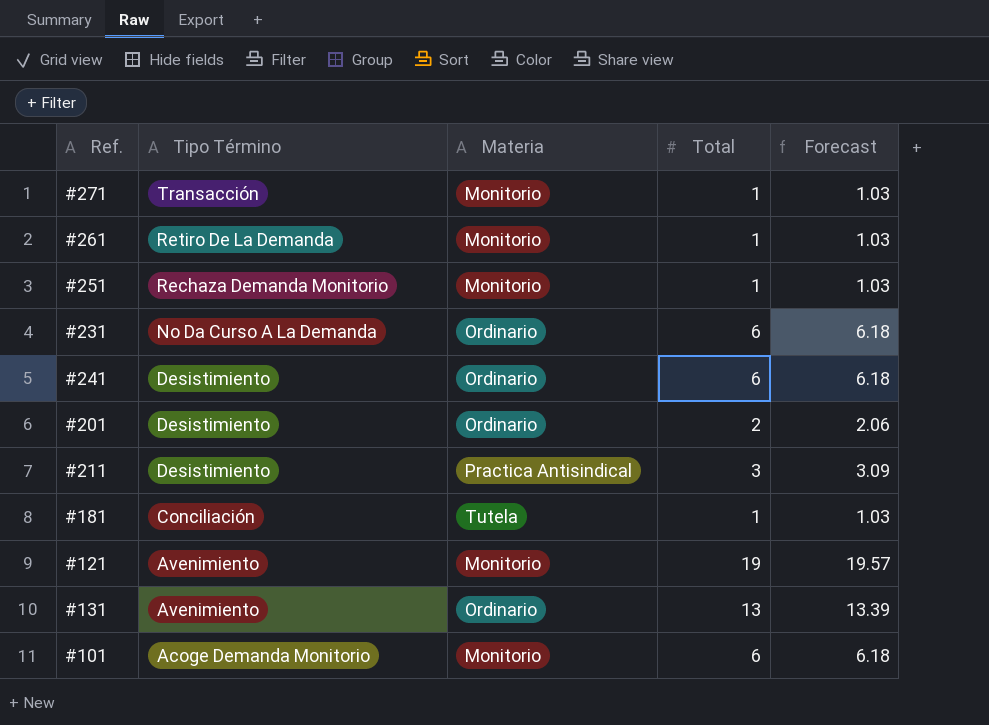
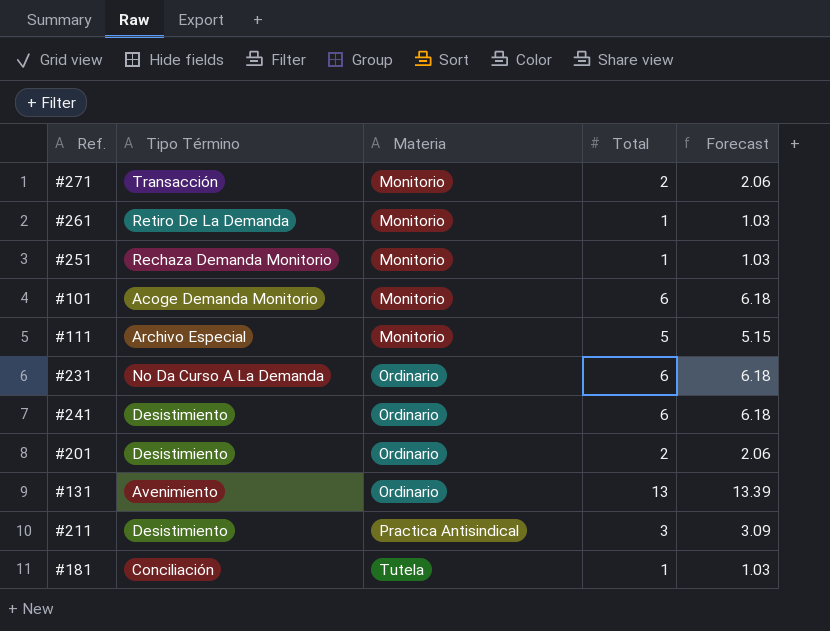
row order: Tipo Término descending -> Materia ascending
row #121: Avenimiento | Monitorio | 19 | 19.57 -> none
#271 | Total: 1 -> 2
#271 | Forecast: 1.03 -> 2.06
row #111: none -> Archivo Especial | Monitorio | 5 | 5.15

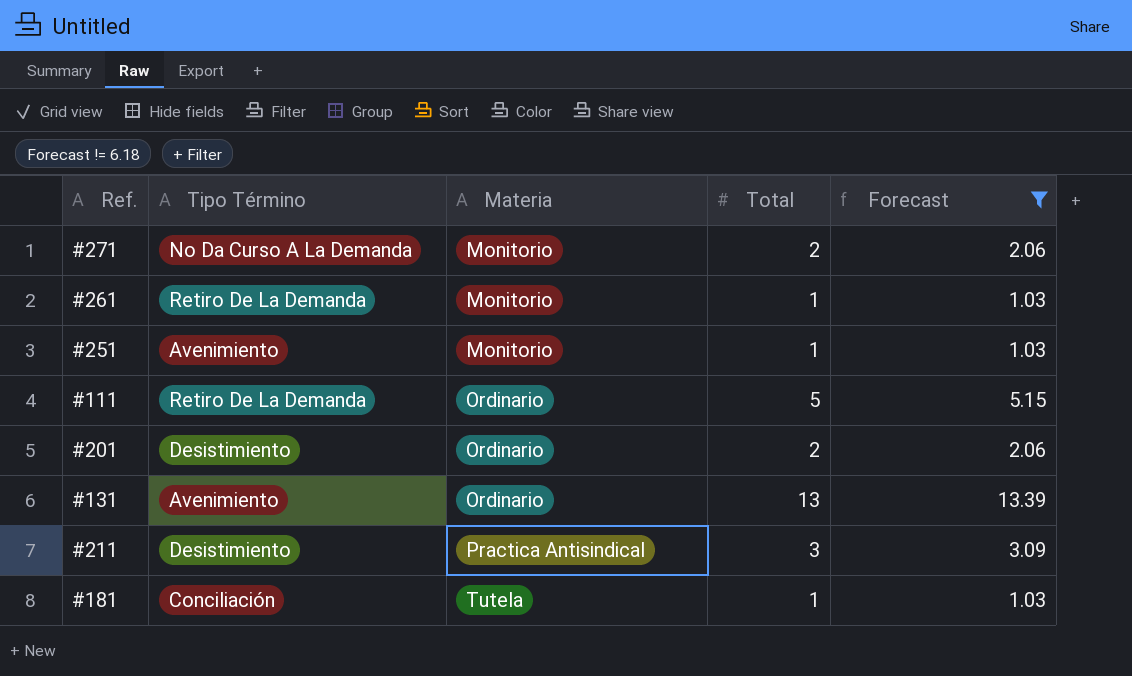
filter: none -> Forecast != 6.18
#271 | Tipo Término: Transacción -> No Da Curso A La Demanda
#251 | Tipo Término: Rechaza Demanda Monitorio -> Avenimiento
#111 | Tipo Término: Archivo Especial -> Retiro De La Demanda
#111 | Materia: Monitorio -> Ordinario

